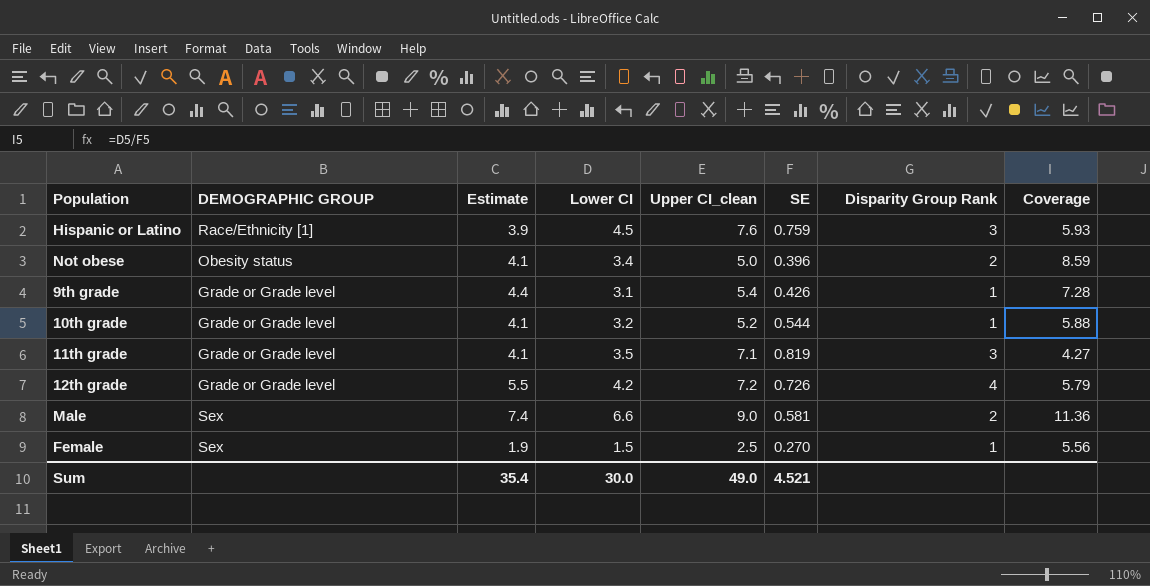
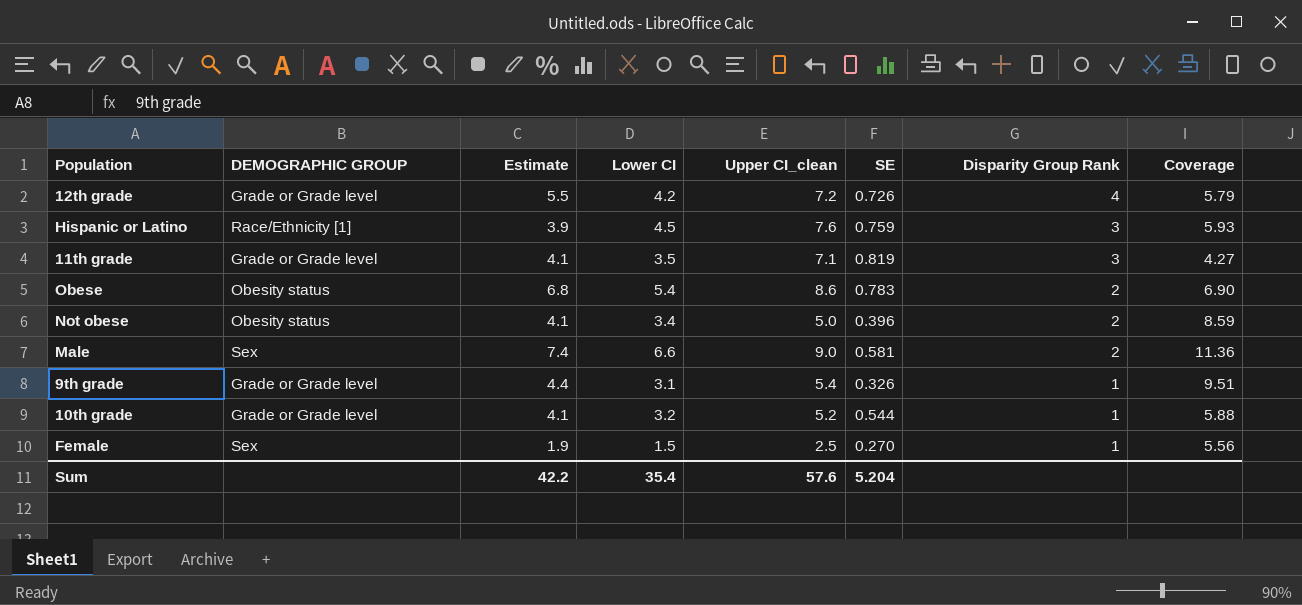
row order: none -> Disparity Group Rank descending
row Obese: none -> Obesity status | 6.8 | 5.4 | 8.6 | 0.783 | 2 | 6.90
9th grade | SE: 0.426 -> 0.326
9th grade | Coverage: 7.28 -> 9.51
Sum | Estimate: 35.4 -> 42.2
Sum | Lower CI: 30.0 -> 35.4
Sum | Upper CI_clean: 49.0 -> 57.6
Sum | SE: 4.521 -> 5.204

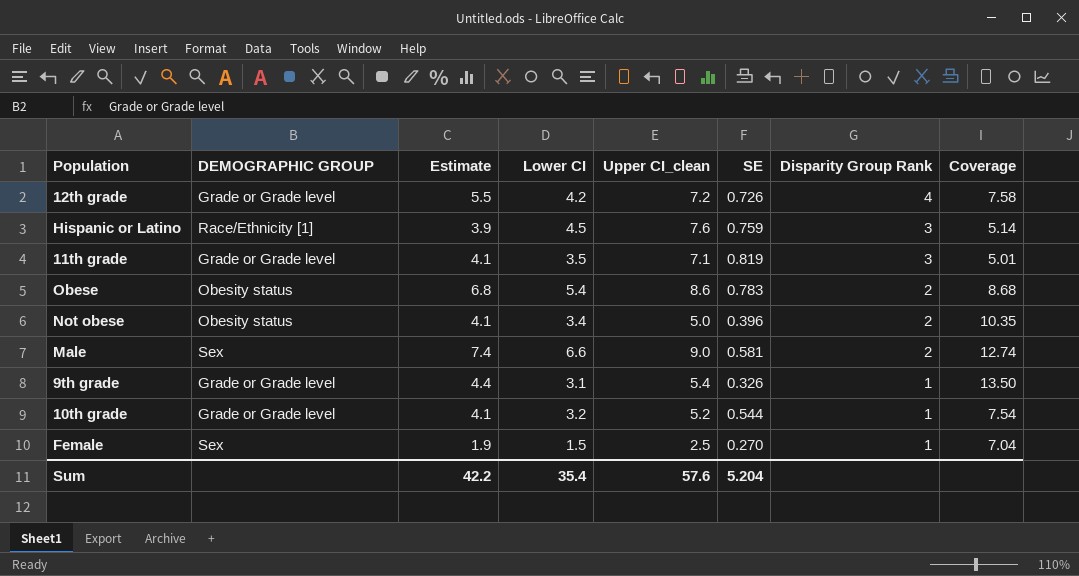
column Coverage | formula: [Lower CI] / [SE] -> [Estimate] / [SE]

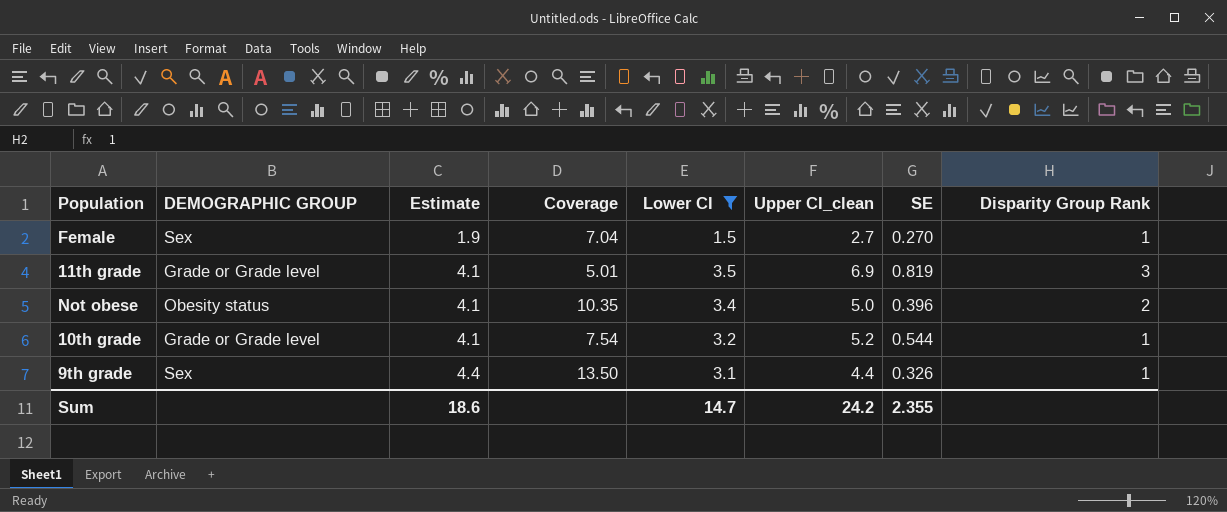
filter: none -> Lower CI <= 3.5
row order: Disparity Group Rank descending -> Estimate ascending
column Coverage | position: 8 -> 4
Female | Upper CI_clean: 2.5 -> 2.7
11th grade | Upper CI_clean: 7.1 -> 6.9
9th grade | DEMOGRAPHIC GROUP: Grade or Grade level -> Sex
9th grade | Upper CI_clean: 5.4 -> 4.4
Sum | Estimate: 42.2 -> 18.6
Sum | Lower CI: 35.4 -> 14.7
Sum | Upper CI_clean: 57.6 -> 24.2
Sum | SE: 5.204 -> 2.355

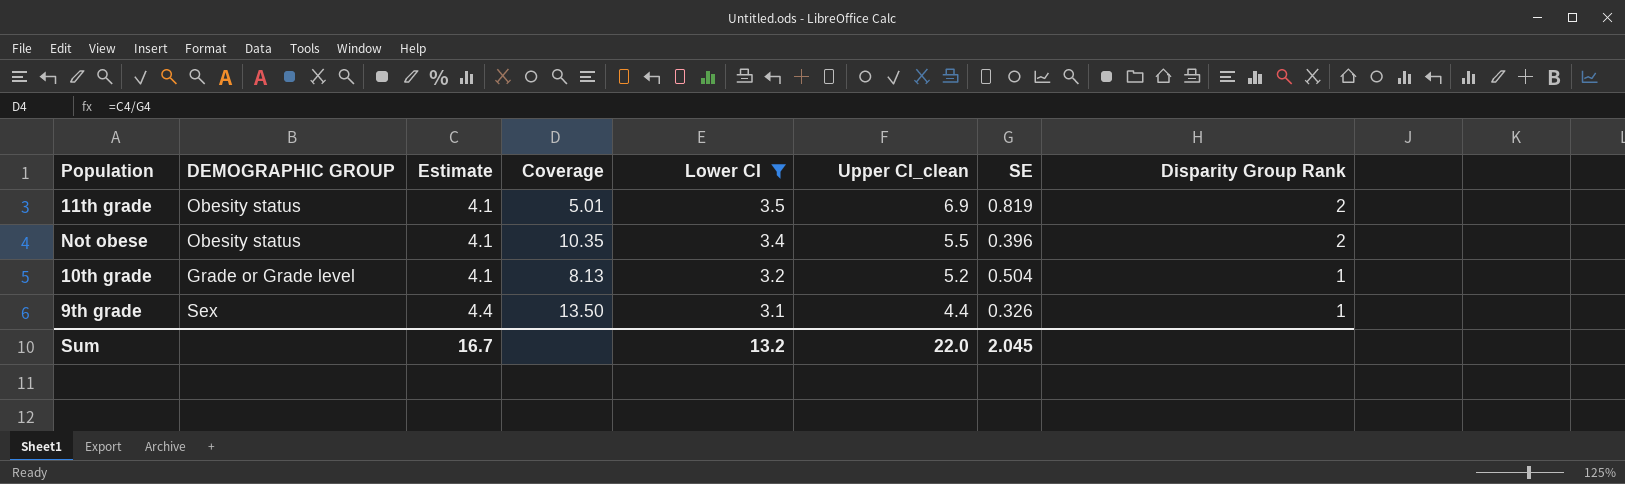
row Female: Sex | 1.9 | 7.04 | 1.5 | 2.7 | 0.270 | 1 -> none
11th grade | DEMOGRAPHIC GROUP: Grade or Grade level -> Obesity status
11th grade | Disparity Group Rank: 3 -> 2
Not obese | Upper CI_clean: 5.0 -> 5.5
10th grade | Coverage: 7.54 -> 8.13
10th grade | SE: 0.544 -> 0.504
Sum | Estimate: 18.6 -> 16.7
Sum | Lower CI: 14.7 -> 13.2
Sum | Upper CI_clean: 24.2 -> 22.0
Sum | SE: 2.355 -> 2.045

